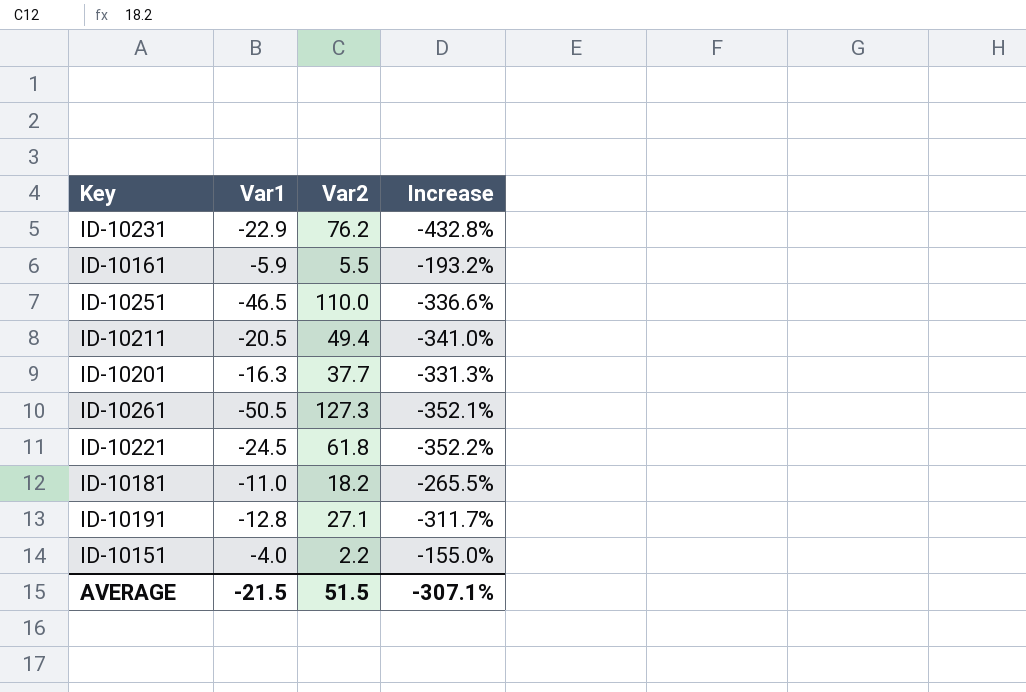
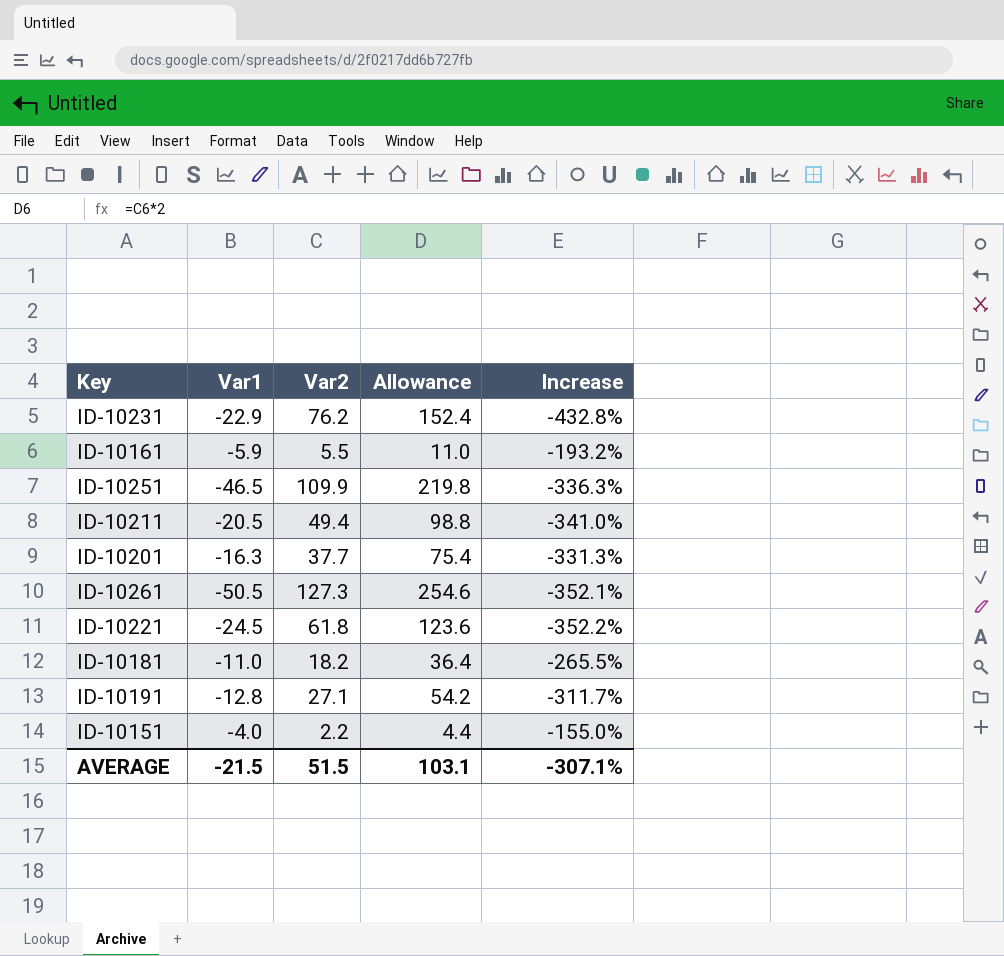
column Allowance | formula: none -> [Var2] * 2
ID-10251 | Var2: 110.0 -> 109.9
ID-10251 | Increase: -336.6% -> -336.3%

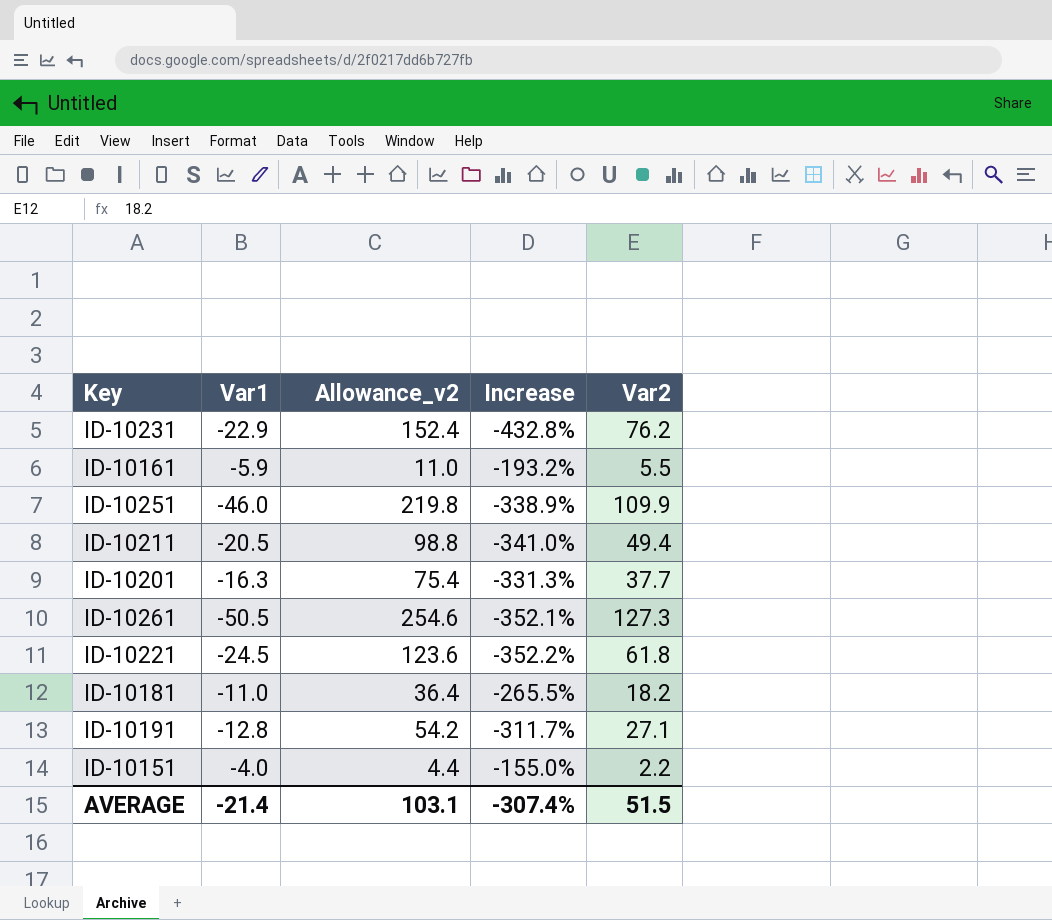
column name: Allowance -> Allowance_v2
column Var2 | position: 3 -> 5
ID-10251 | Var1: -46.5 -> -46.0
ID-10251 | Increase: -336.3% -> -338.9%
AVERAGE | Var1: -21.5 -> -21.4
AVERAGE | Increase: -307.1% -> -307.4%

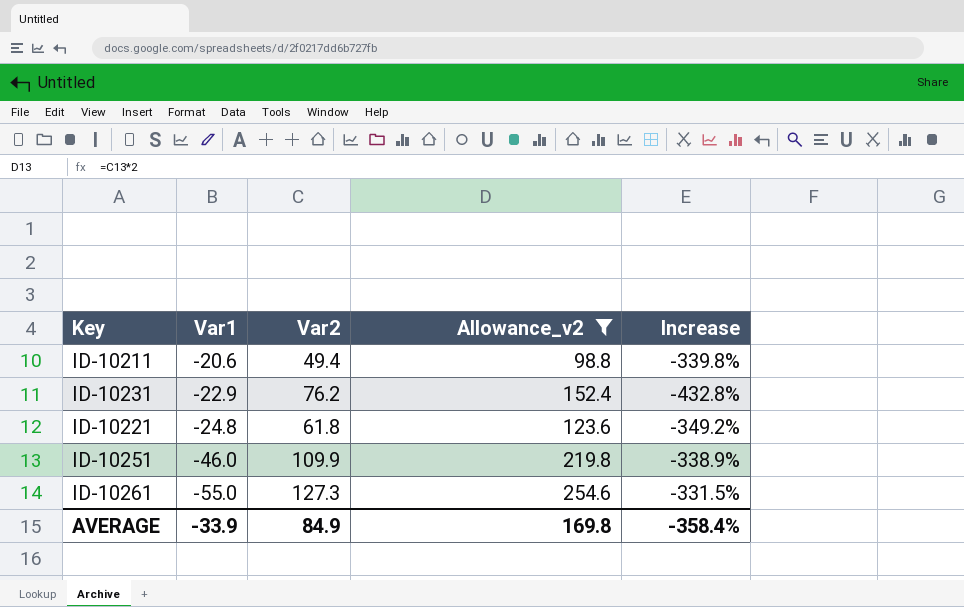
filter: none -> Allowance_v2 >= 98.8
row order: none -> Var1 descending
column Var2 | position: 5 -> 3
ID-10211 | Var1: -20.5 -> -20.6
ID-10211 | Increase: -341.0% -> -339.8%
ID-10221 | Var1: -24.5 -> -24.8
ID-10221 | Increase: -352.2% -> -349.2%
ID-10261 | Var1: -50.5 -> -55.0
ID-10261 | Increase: -352.1% -> -331.5%
AVERAGE | Var1: -21.4 -> -33.9
AVERAGE | Var2: 51.5 -> 84.9
AVERAGE | Allowance_v2: 103.1 -> 169.8
AVERAGE | Increase: -307.4% -> -358.4%

